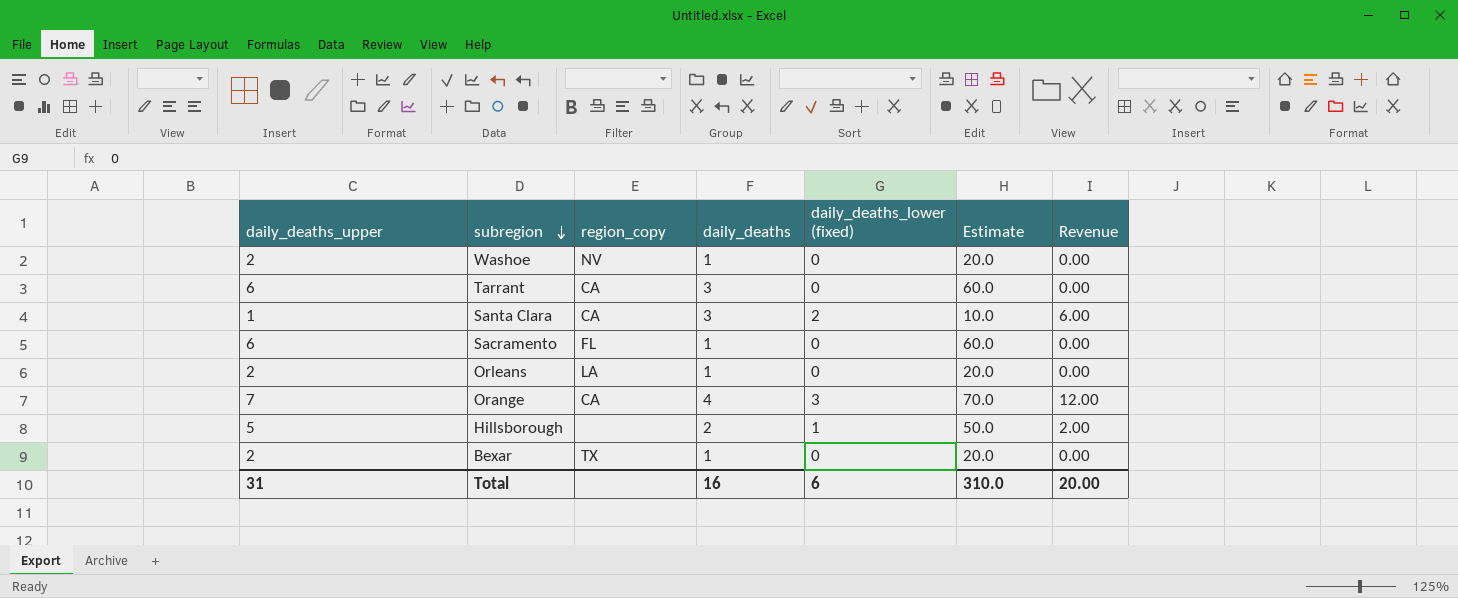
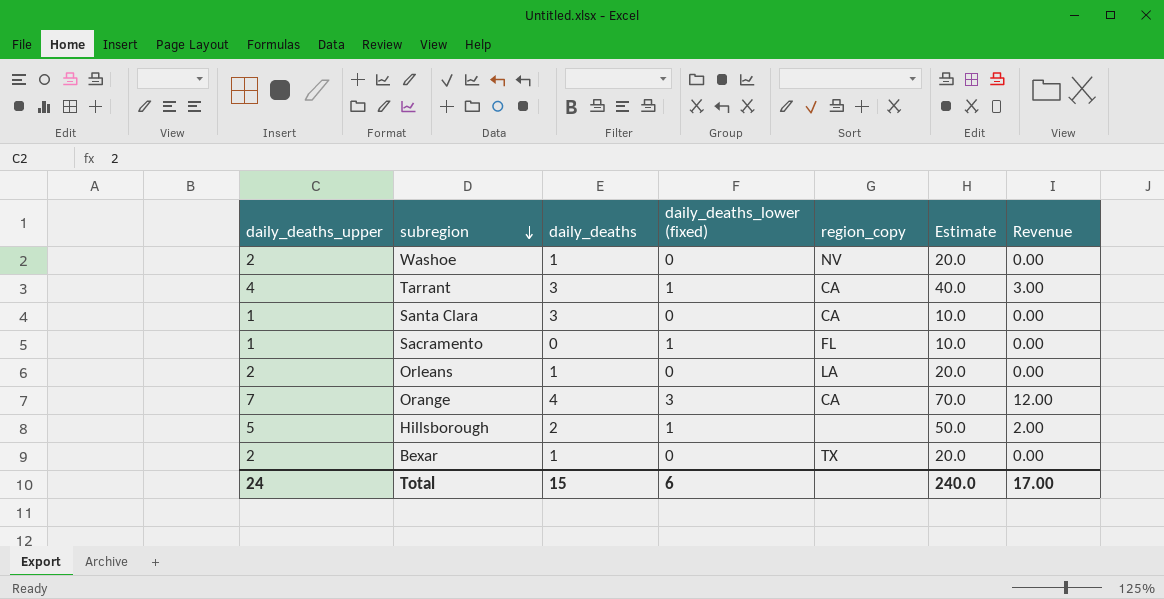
column region_copy | position: 3 -> 5
Tarrant | daily_deaths_upper: 6 -> 4
Tarrant | daily_deaths_lower (fixed): 0 -> 1
Tarrant | Estimate: 60.0 -> 40.0
Tarrant | Revenue: 0.00 -> 3.00
Santa Clara | daily_deaths_lower (fixed): 2 -> 0
Santa Clara | Revenue: 6.00 -> 0.00
Sacramento | daily_deaths_upper: 6 -> 1
Sacramento | daily_deaths: 1 -> 0
Sacramento | daily_deaths_lower (fixed): 0 -> 1
Sacramento | Estimate: 60.0 -> 10.0
Total | daily_deaths_upper: 31 -> 24
Total | daily_deaths: 16 -> 15
Total | Estimate: 310.0 -> 240.0
Total | Revenue: 20.00 -> 17.00

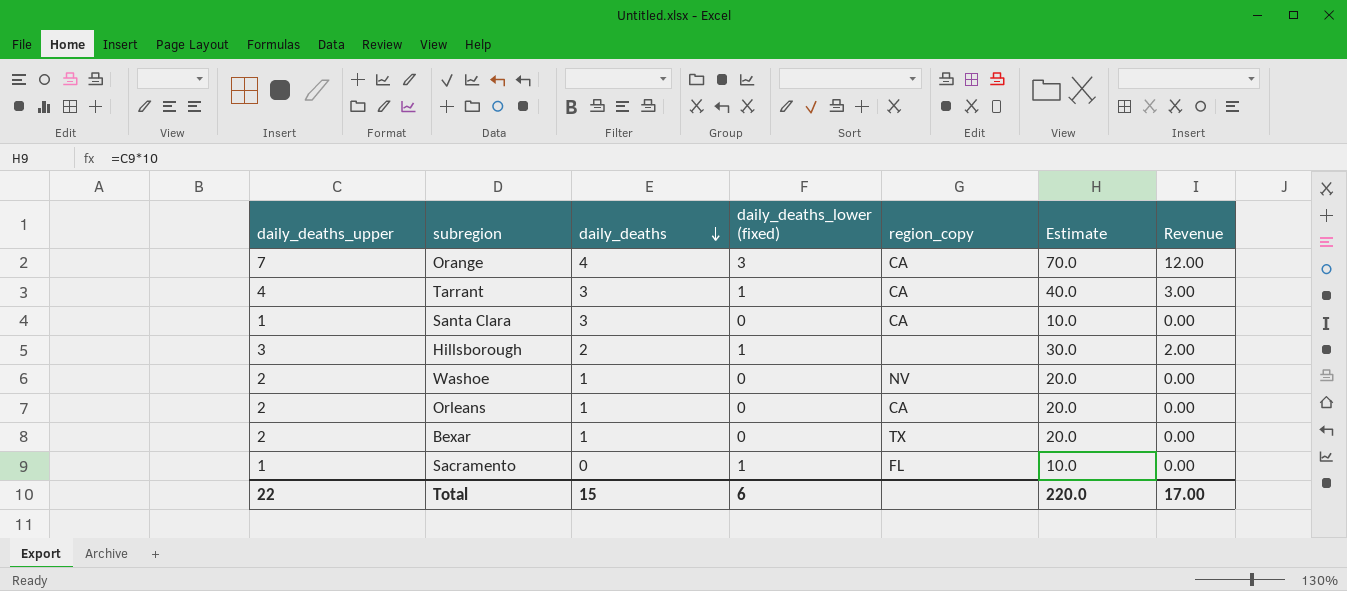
row order: subregion descending -> daily_deaths descending
Hillsborough | daily_deaths_upper: 5 -> 3
Hillsborough | Estimate: 50.0 -> 30.0
Orleans | region_copy: LA -> CA
Total | daily_deaths_upper: 24 -> 22
Total | Estimate: 240.0 -> 220.0

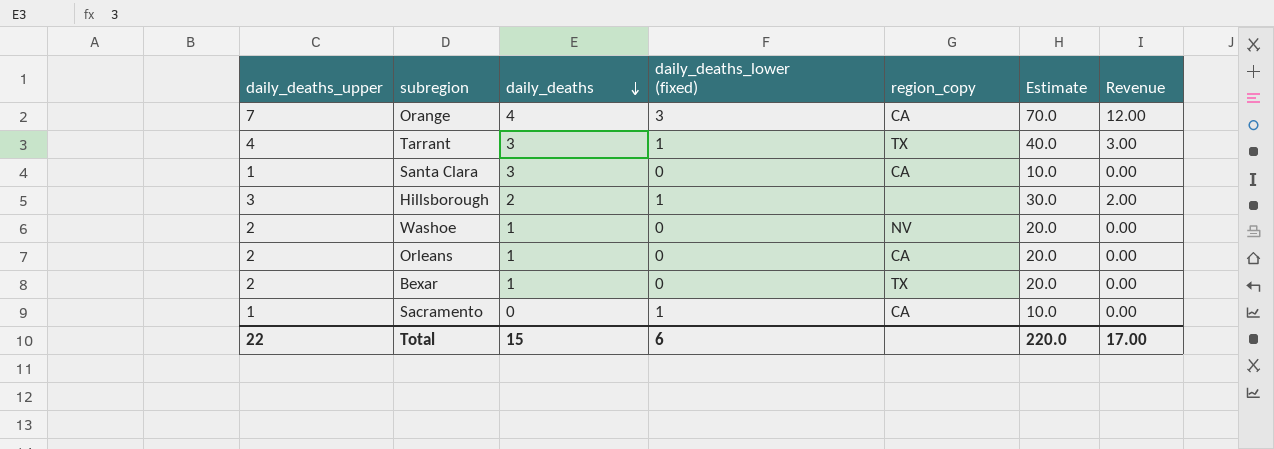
Tarrant | region_copy: CA -> TX
Sacramento | region_copy: FL -> CA

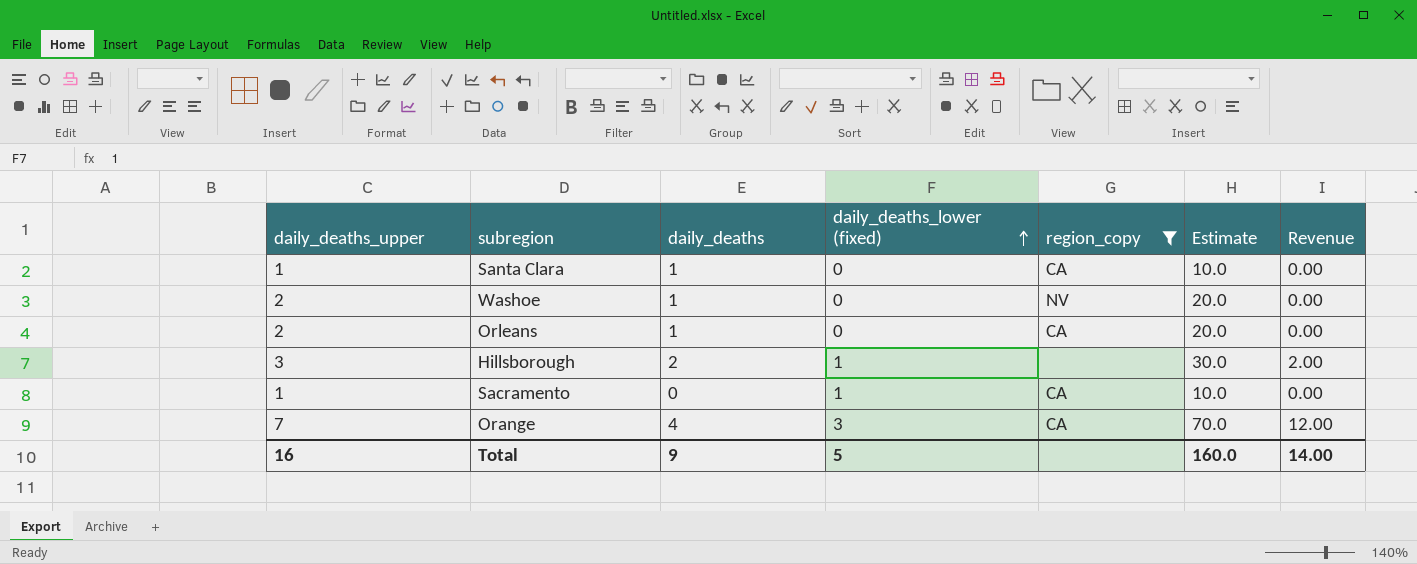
filter: none -> region_copy != TX
row order: daily_deaths descending -> daily_deaths_lower (fixed) ascending
Santa Clara | daily_deaths: 3 -> 1
Total | daily_deaths_upper: 22 -> 16
Total | daily_deaths: 15 -> 9
Total | daily_deaths_lower (fixed): 6 -> 5
Total | Estimate: 220.0 -> 160.0
Total | Revenue: 17.00 -> 14.00

